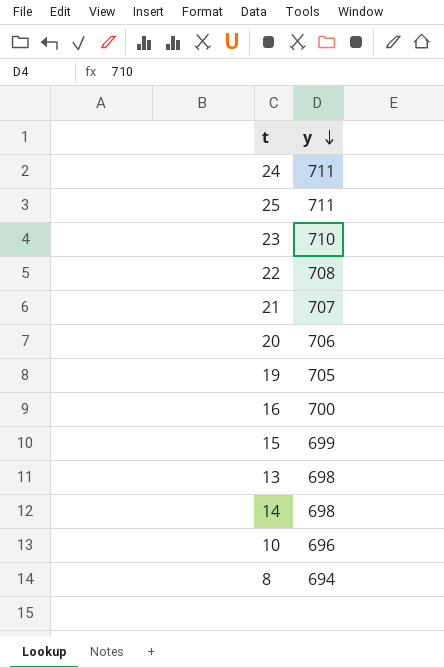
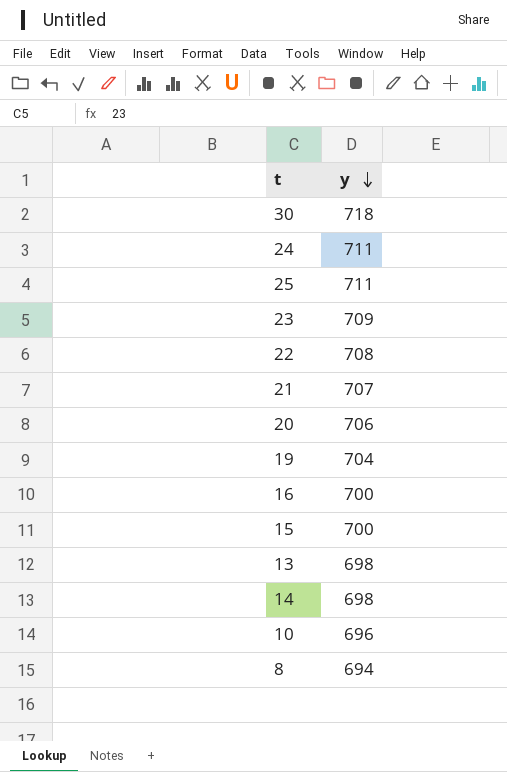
row 30: none -> 718
23 | y: 710 -> 709
19 | y: 705 -> 704
15 | y: 699 -> 700

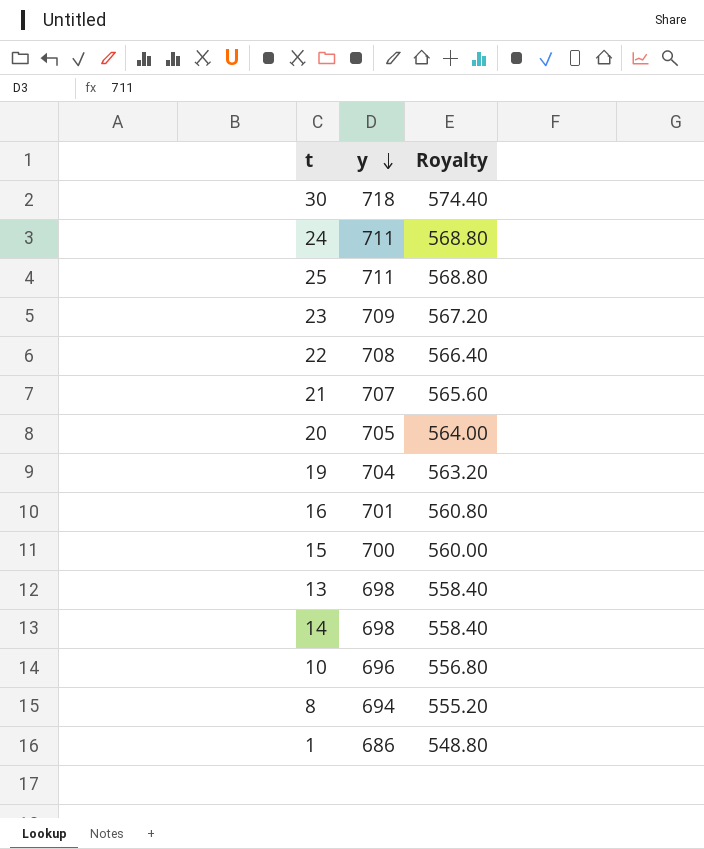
column Royalty | formula: none -> [y] * 0.8
20 | y: 706 -> 705
16 | y: 700 -> 701
row 1: none -> 686 | 548.80

